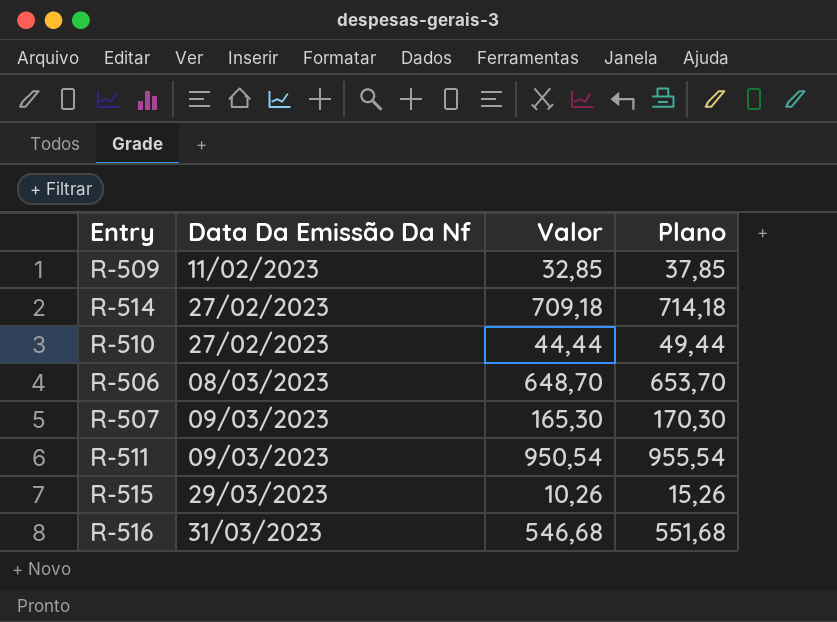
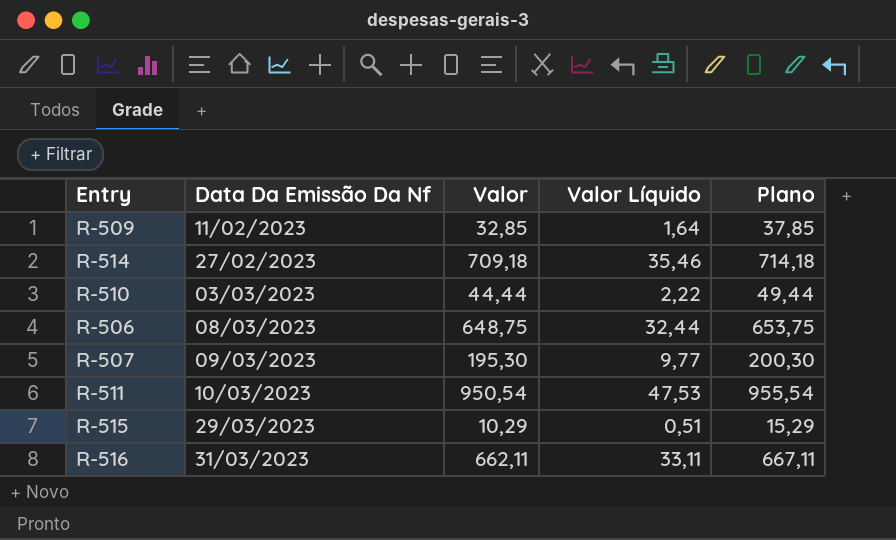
column Valor Líquido | formula: none -> [Valor] * 0,05
R-510 | Data Da Emissão Da Nf: 27/02/2023 -> 03/03/2023
R-506 | Valor: 648,70 -> 648,75
R-506 | Plano: 653,70 -> 653,75
R-507 | Valor: 165,30 -> 195,30
R-507 | Plano: 170,30 -> 200,30
R-511 | Data Da Emissão Da Nf: 09/03/2023 -> 10/03/2023
R-515 | Valor: 10,26 -> 10,29
R-515 | Plano: 15,26 -> 15,29
R-516 | Valor: 546,68 -> 662,11
R-516 | Plano: 551,68 -> 667,11

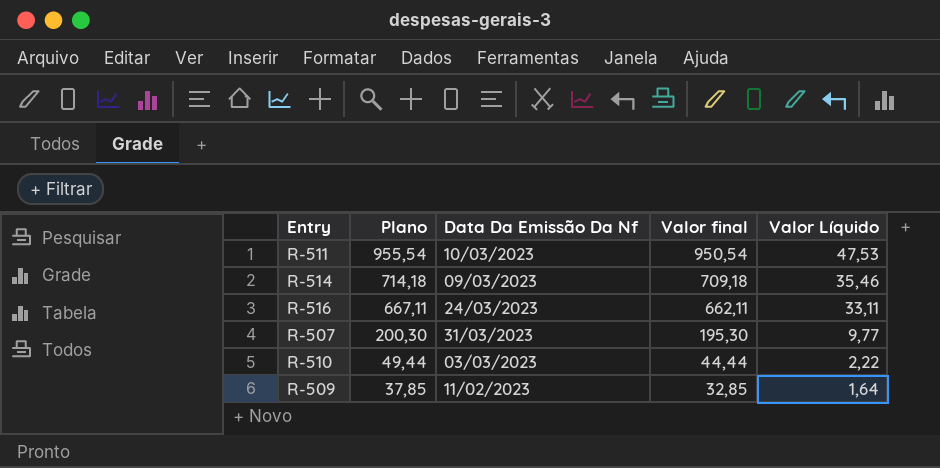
row order: Data Da Emissão Da Nf ascending -> Plano descending
column Plano | position: 5 -> 2
column name: Valor -> Valor final
row R-506: 08/03/2023 | 648,75 | 32,44 | 653,75 -> none
row R-515: 29/03/2023 | 10,29 | 0,51 | 15,29 -> none
R-514 | Data Da Emissão Da Nf: 27/02/2023 -> 09/03/2023
R-516 | Data Da Emissão Da Nf: 31/03/2023 -> 24/03/2023
R-507 | Data Da Emissão Da Nf: 09/03/2023 -> 31/03/2023

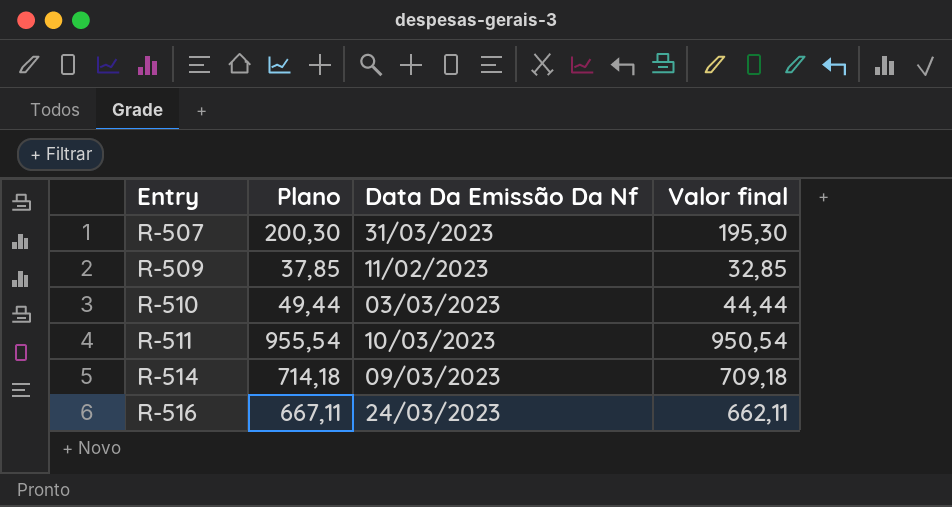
row order: Plano descending -> Entry ascending
column Valor Líquido | formula: [Valor final] * 0,05 -> none

